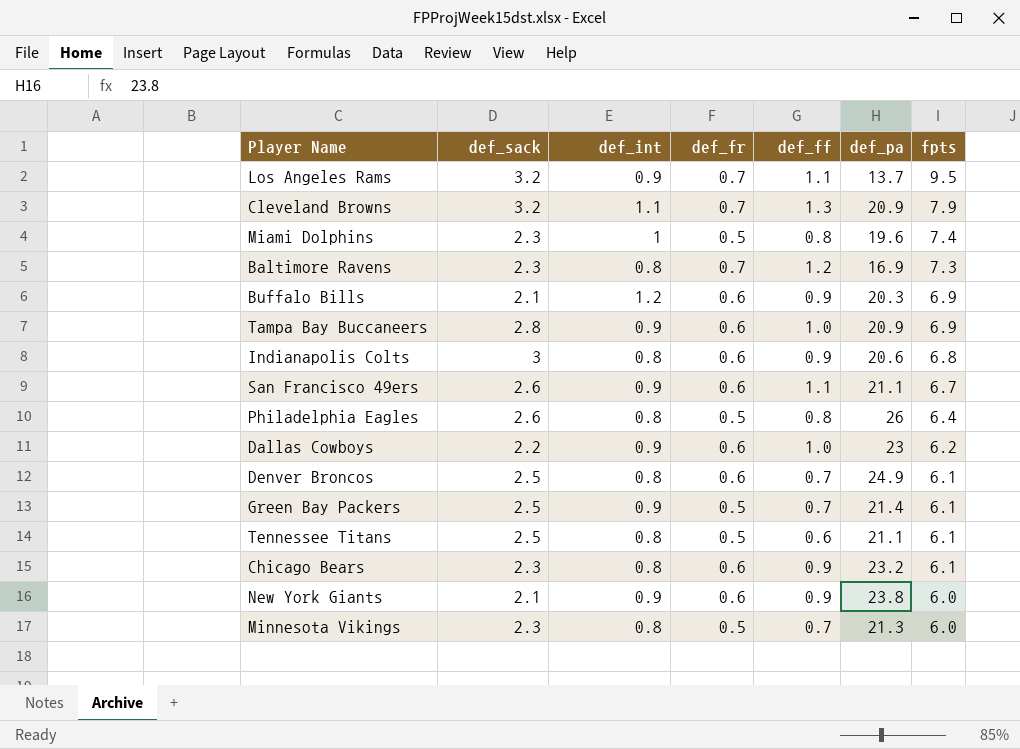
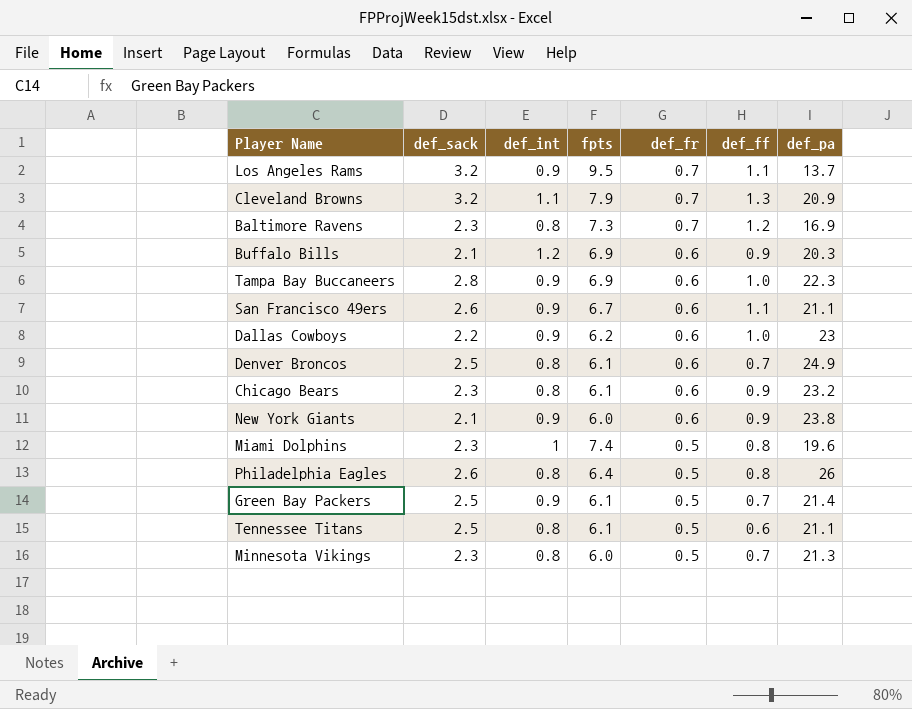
row order: fpts descending -> def_fr descending
column fpts | position: 7 -> 4
row Indianapolis Colts: 3 | 0.8 | 0.6 | 0.9 | 20.6 | 6.8 -> none
Tampa Bay Buccaneers | def_pa: 20.9 -> 22.3

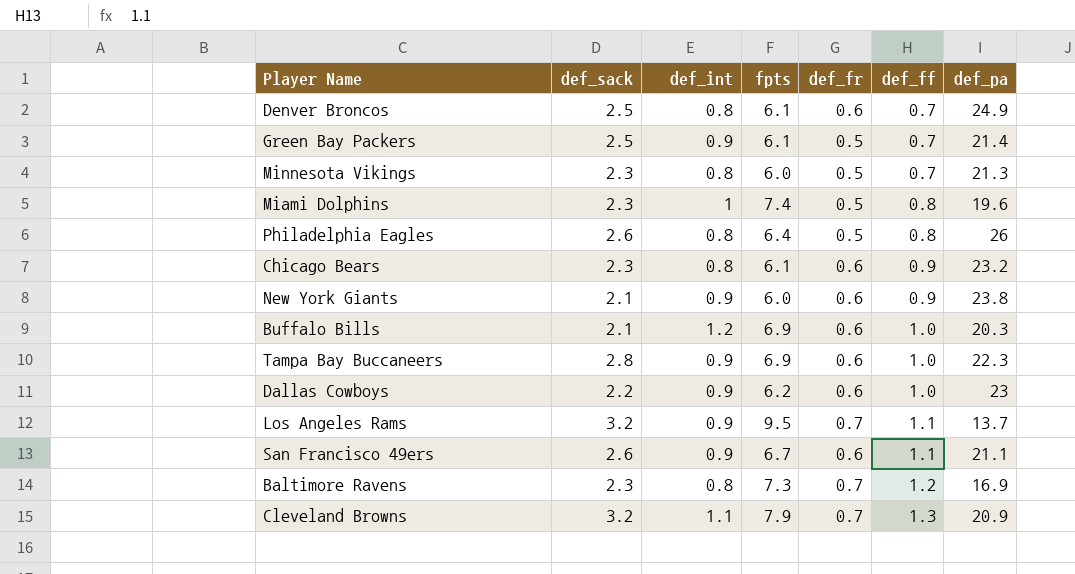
row order: def_fr descending -> def_ff ascending
row Tennessee Titans: 2.5 | 0.8 | 6.1 | 0.5 | 0.6 | 21.1 -> none
Buffalo Bills | def_ff: 0.9 -> 1.0

